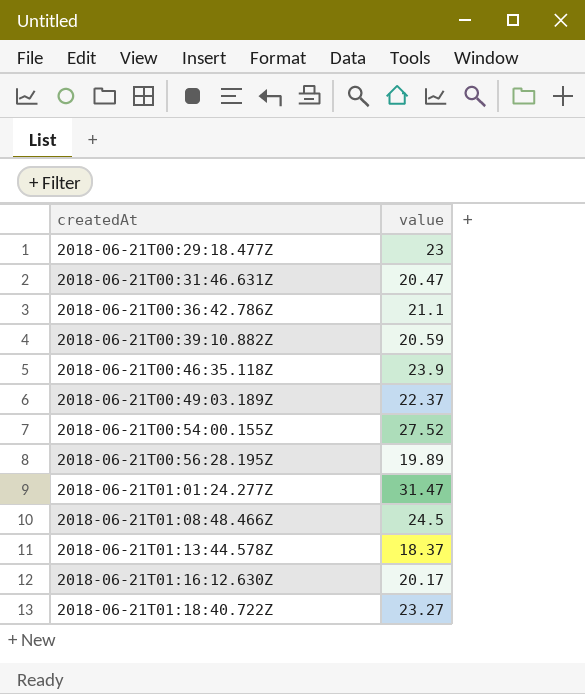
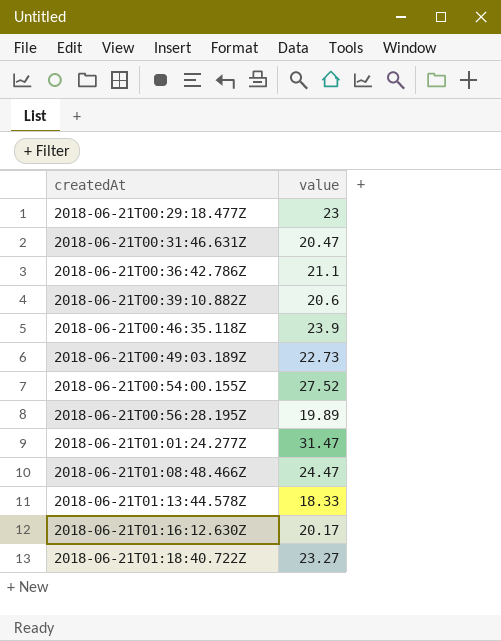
2018-06-21T00:39:10.882Z | value: 20.59 -> 20.6
2018-06-21T00:49:03.189Z | value: 22.37 -> 22.73
2018-06-21T01:08:48.466Z | value: 24.5 -> 24.47
2018-06-21T01:13:44.578Z | value: 18.37 -> 18.33

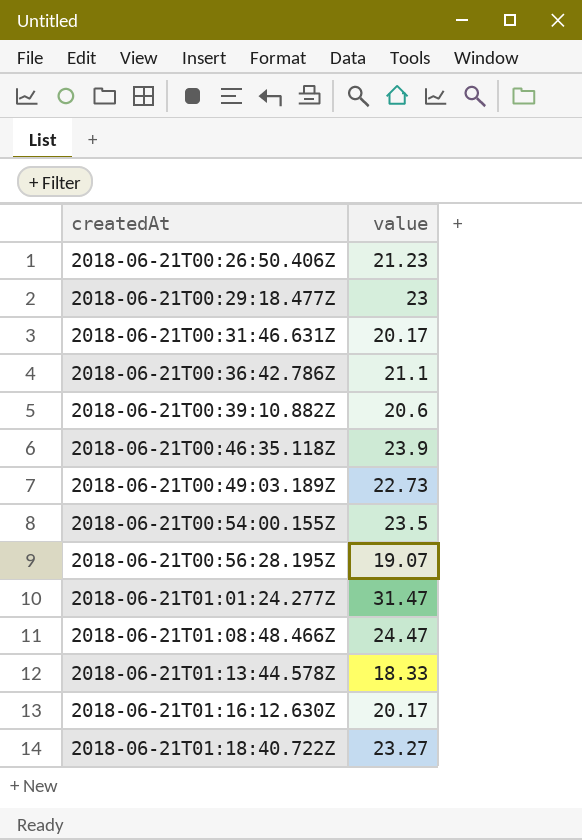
row 2018-06-21T00:26:50.406Z: none -> 21.23
2018-06-21T00:31:46.631Z | value: 20.47 -> 20.17
2018-06-21T00:54:00.155Z | value: 27.52 -> 23.5
2018-06-21T00:56:28.195Z | value: 19.89 -> 19.07

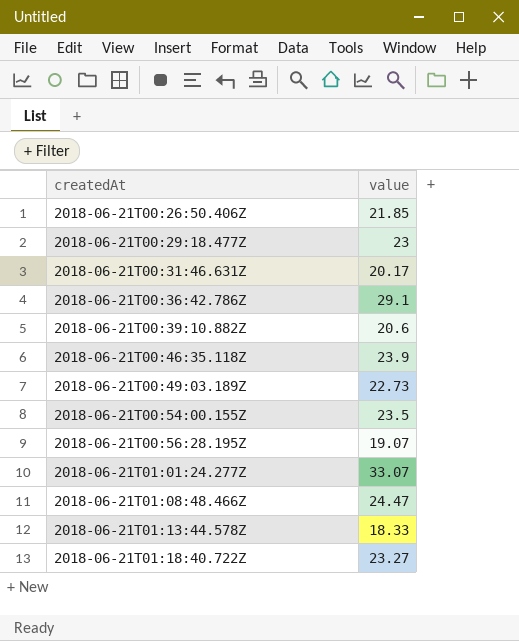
row 2018-06-21T01:16:12.630Z: 20.17 -> none
2018-06-21T00:26:50.406Z | value: 21.23 -> 21.85
2018-06-21T00:36:42.786Z | value: 21.1 -> 29.1
2018-06-21T01:01:24.277Z | value: 31.47 -> 33.07

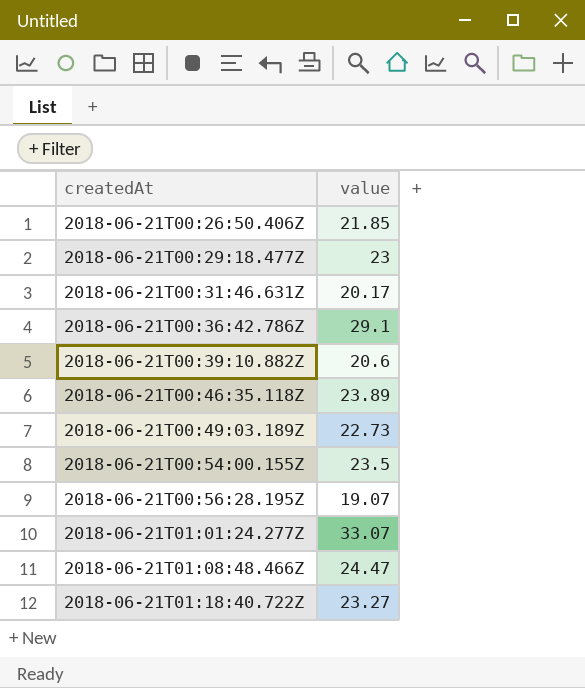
row 2018-06-21T01:13:44.578Z: 18.33 -> none
2018-06-21T00:46:35.118Z | value: 23.9 -> 23.89

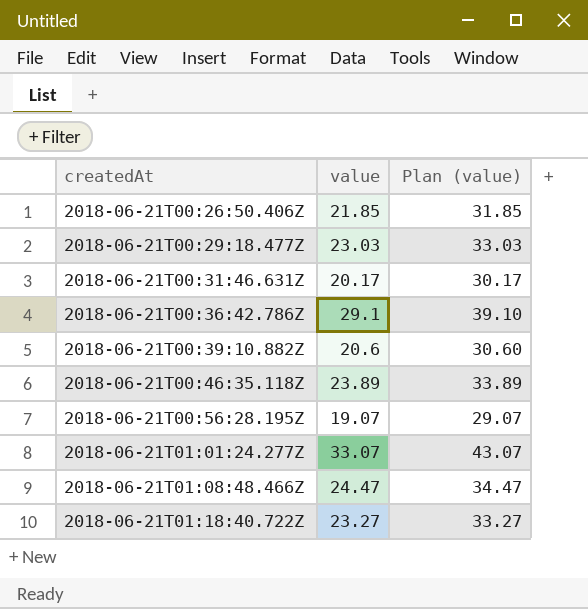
column Plan (value) | formula: none -> [value] + 10
row 2018-06-21T00:49:03.189Z: 22.73 -> none
row 2018-06-21T00:54:00.155Z: 23.5 -> none
2018-06-21T00:29:18.477Z | value: 23 -> 23.03

